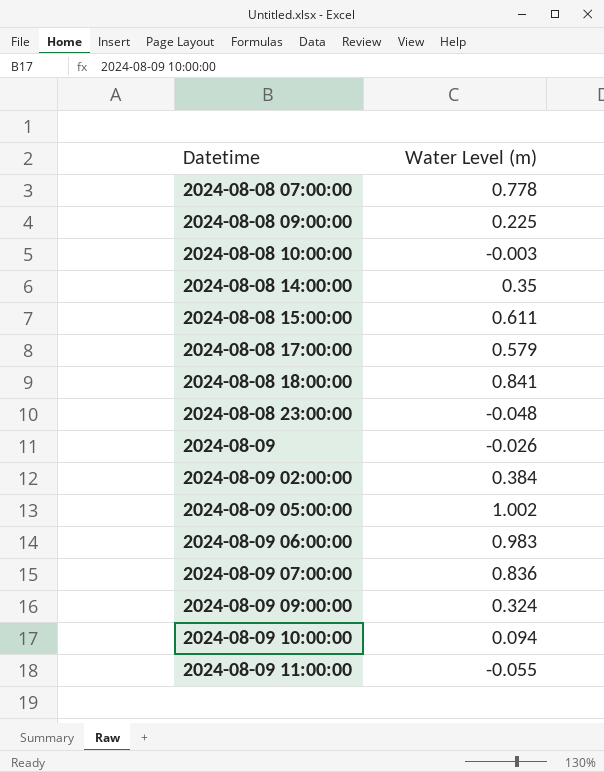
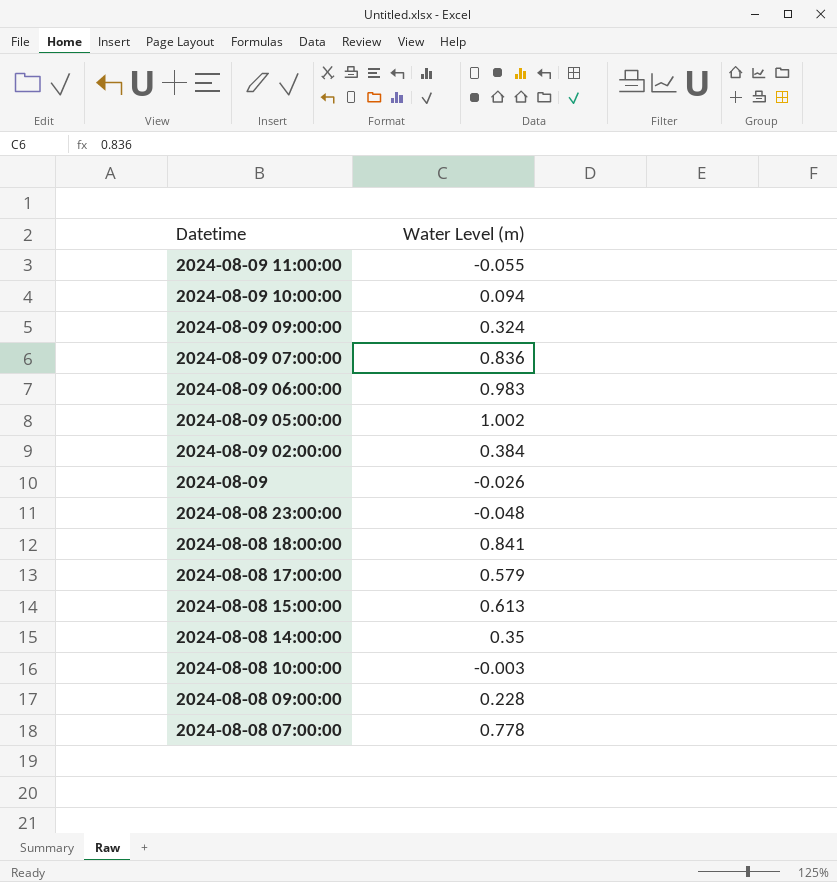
row order: Datetime ascending -> Datetime descending
2024-08-08 15:00:00 | Water Level (m): 0.611 -> 0.613
2024-08-08 09:00:00 | Water Level (m): 0.225 -> 0.228

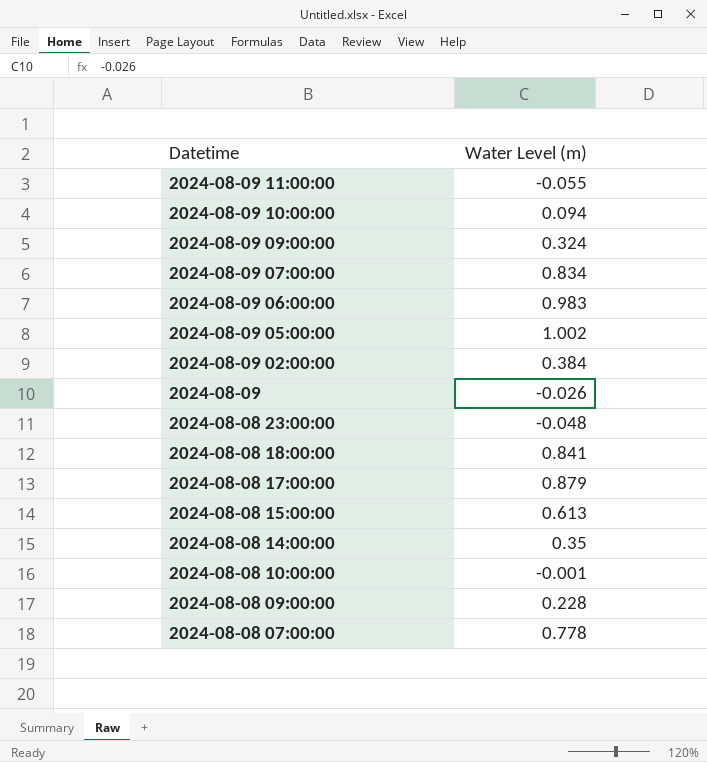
2024-08-09 07:00:00 | Water Level (m): 0.836 -> 0.834
2024-08-08 17:00:00 | Water Level (m): 0.579 -> 0.879
2024-08-08 10:00:00 | Water Level (m): -0.003 -> -0.001

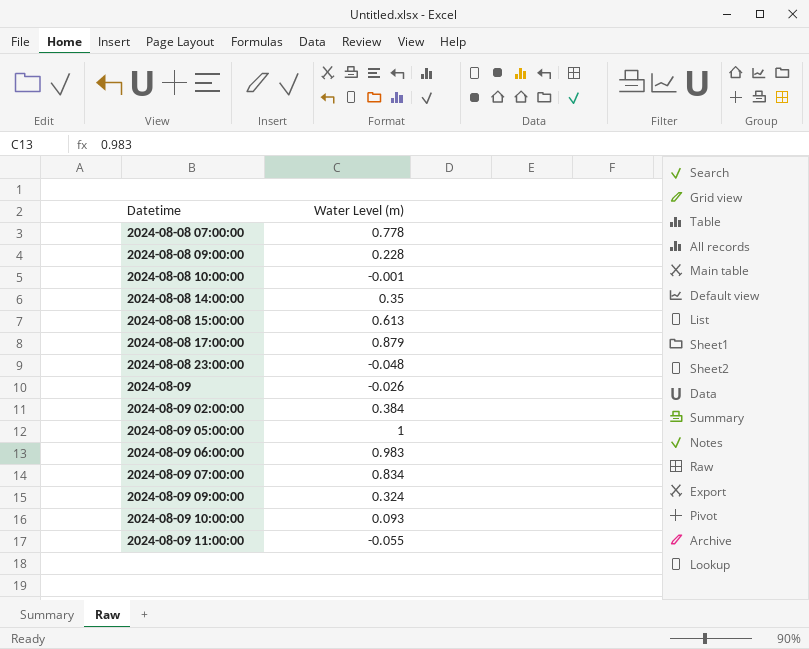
row order: Datetime descending -> Datetime ascending
row 2024-08-08 18:00:00: 0.841 -> none
2024-08-09 05:00:00 | Water Level (m): 1.002 -> 1
2024-08-09 10:00:00 | Water Level (m): 0.094 -> 0.093

